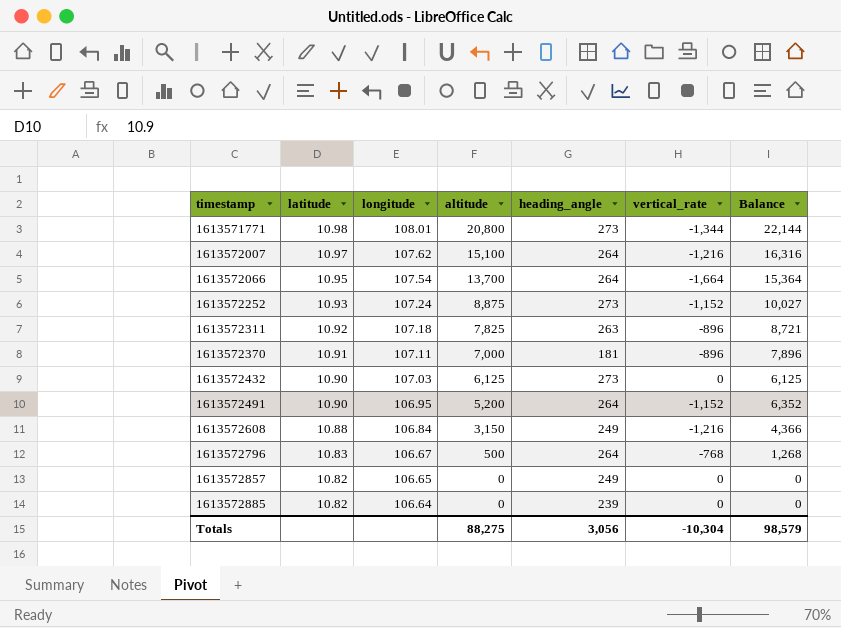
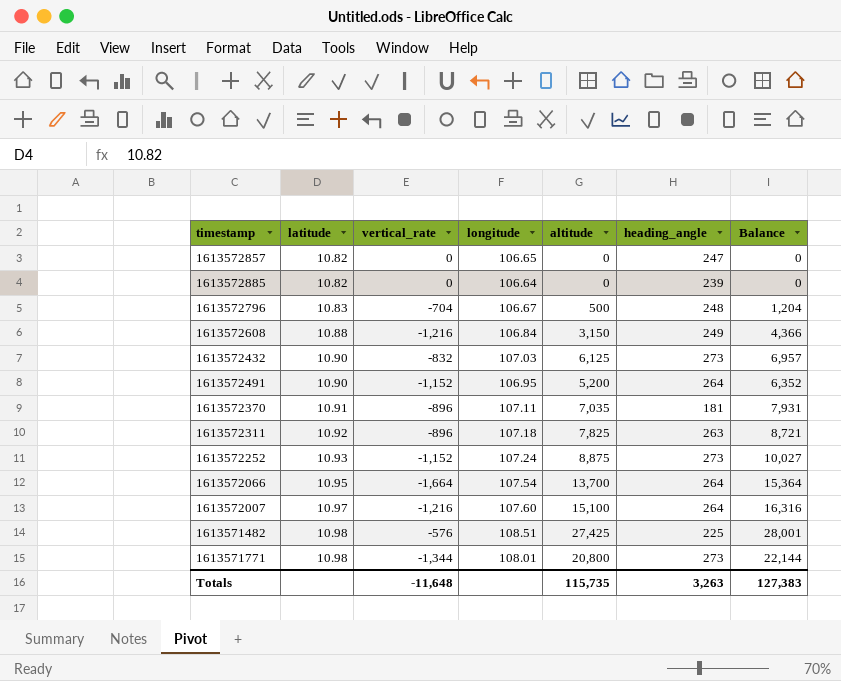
row order: timestamp ascending -> latitude ascending
column vertical_rate | position: 6 -> 3
1613572857 | heading_angle: 249 -> 247
1613572796 | vertical_rate: -768 -> -704
1613572796 | heading_angle: 264 -> 248
1613572796 | Balance: 1,268 -> 1,204
1613572432 | vertical_rate: 0 -> -832
1613572432 | Balance: 6,125 -> 6,957
1613572370 | altitude: 7,000 -> 7,035
1613572370 | Balance: 7,896 -> 7,931
1613572007 | longitude: 107.62 -> 107.60
row 1613571482: none -> 10.98 | -576 | 108.51 | 27,425 | 225 | 28,001
Totals | vertical_rate: -10,304 -> -11,648
Totals | altitude: 88,275 -> 115,735
Totals | heading_angle: 3,056 -> 3,263
Totals | Balance: 98,579 -> 127,383

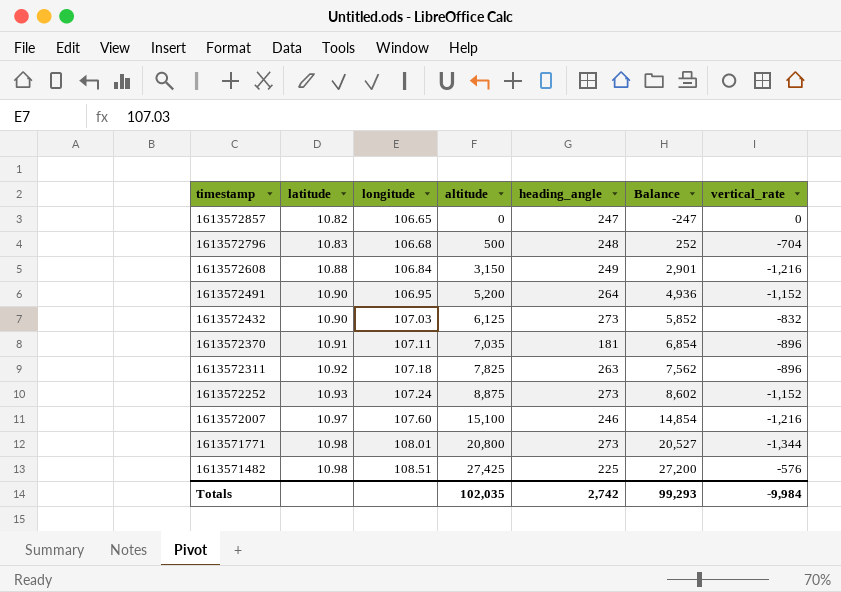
row order: latitude ascending -> timestamp descending
column Balance | formula: [altitude] - [vertical_rate] -> [altitude] - [heading_angle]
column vertical_rate | position: 3 -> 7
row 1613572885: 10.82 | 0 | 106.64 | 0 | 239 | 0 -> none
row 1613572066: 10.95 | -1,664 | 107.54 | 13,700 | 264 | 15,364 -> none
1613572796 | longitude: 106.67 -> 106.68
1613572007 | heading_angle: 264 -> 246
Totals | altitude: 115,735 -> 102,035
Totals | heading_angle: 3,263 -> 2,742
Totals | Balance: 127,383 -> 99,293
Totals | vertical_rate: -11,648 -> -9,984

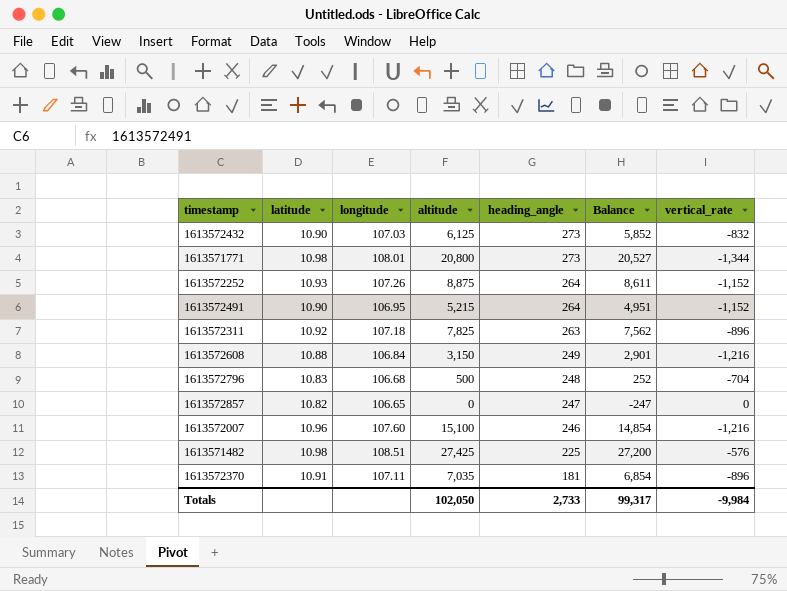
row order: timestamp descending -> heading_angle descending
1613572252 | longitude: 107.24 -> 107.26
1613572252 | heading_angle: 273 -> 264
1613572252 | Balance: 8,602 -> 8,611
1613572491 | altitude: 5,200 -> 5,215
1613572491 | Balance: 4,936 -> 4,951
1613572007 | latitude: 10.97 -> 10.96
Totals | altitude: 102,035 -> 102,050
Totals | heading_angle: 2,742 -> 2,733
Totals | Balance: 99,293 -> 99,317

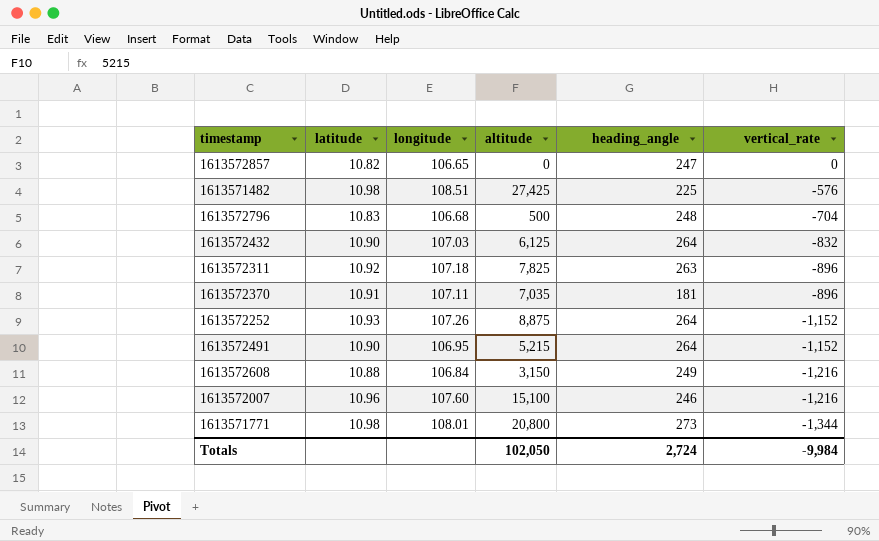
row order: heading_angle descending -> vertical_rate descending
column Balance | formula: [altitude] - [heading_angle] -> none
1613572432 | heading_angle: 273 -> 264
Totals | heading_angle: 2,733 -> 2,724

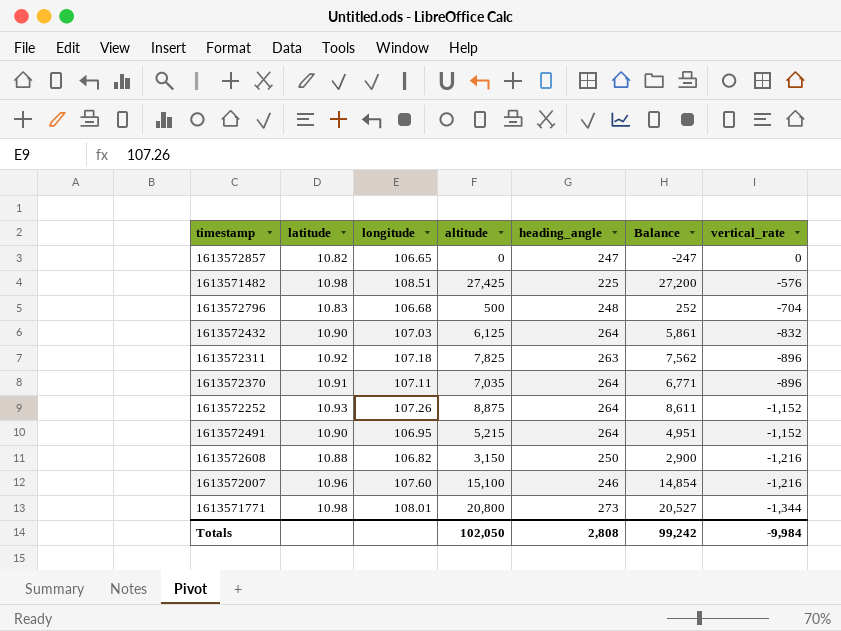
column Balance | formula: none -> [altitude] - [heading_angle]
1613572370 | heading_angle: 181 -> 264
1613572608 | longitude: 106.84 -> 106.82
1613572608 | heading_angle: 249 -> 250
Totals | heading_angle: 2,724 -> 2,808

